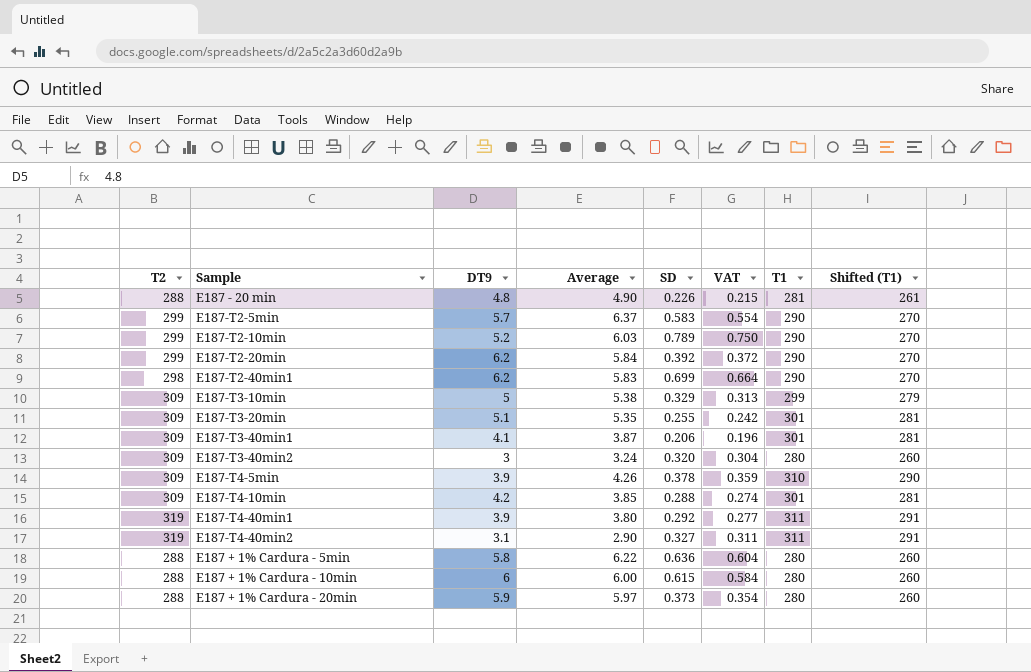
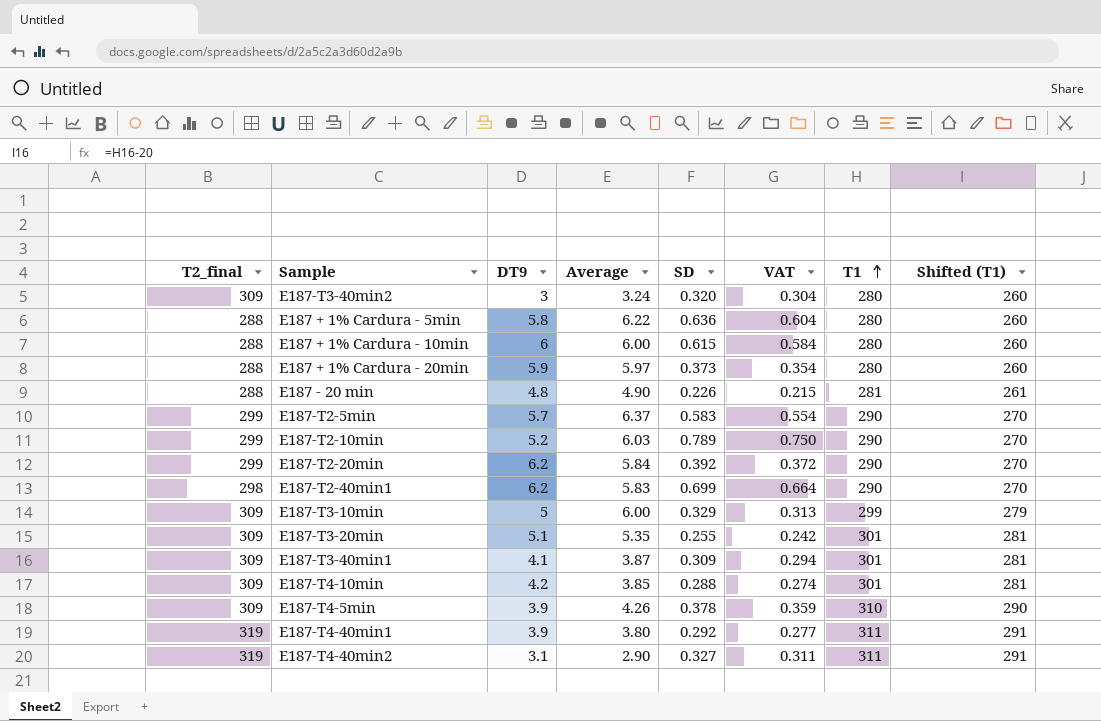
row order: none -> T1 ascending
column name: T2 -> T2_final
E187-T3-10min | Average: 5.38 -> 6.00
E187-T3-40min1 | SD: 0.206 -> 0.309
E187-T3-40min1 | VAT: 0.196 -> 0.294

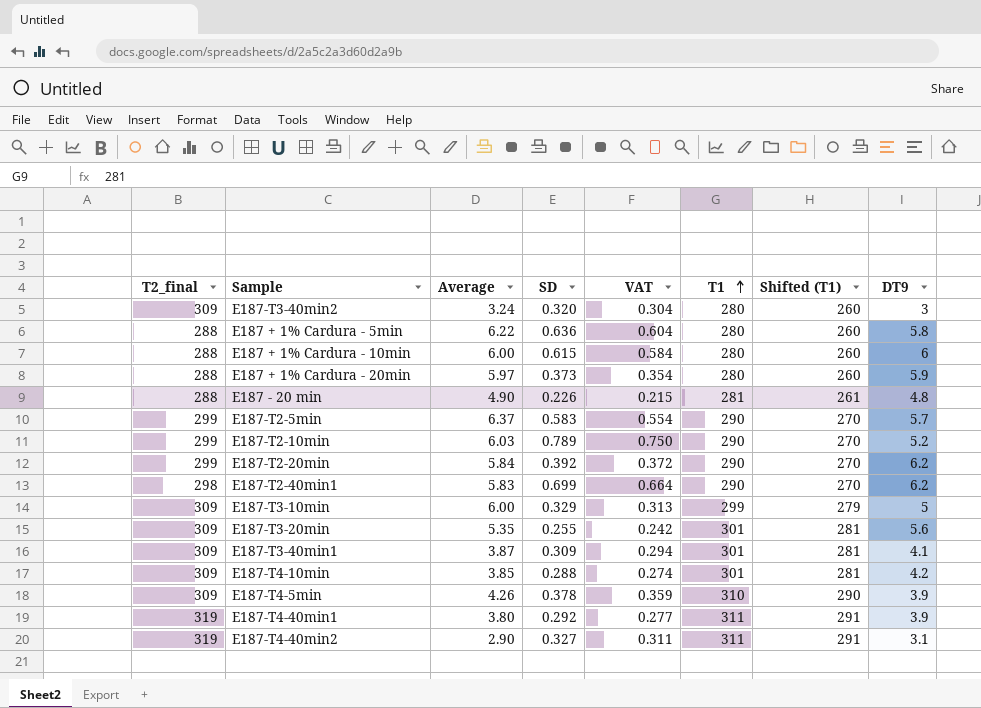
column DT9 | position: 3 -> 8
E187-T3-20min | DT9: 5.1 -> 5.6

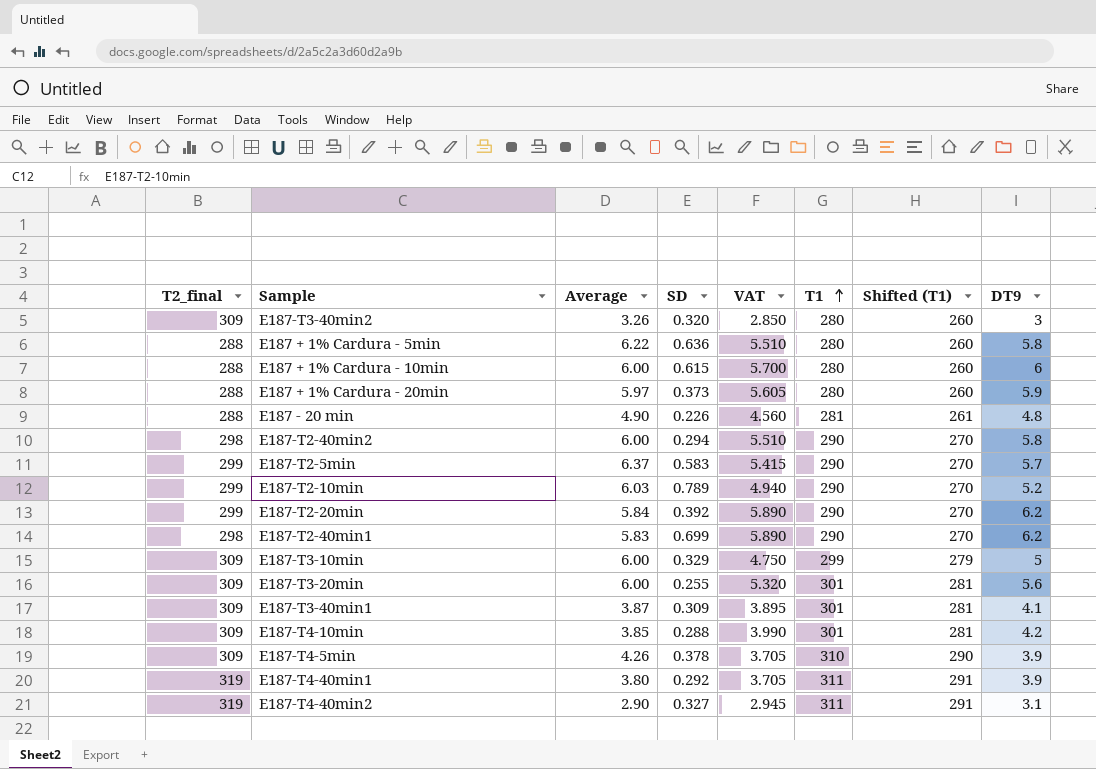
column VAT | formula: [SD] * 0.95 -> [DT9] * 0.95
E187-T3-40min2 | Average: 3.24 -> 3.26
row E187-T2-40min2: none -> 298 | 6.00 | 0.294 | 5.510 | 290 | 270 | 5.8
E187-T3-20min | Average: 5.35 -> 6.00

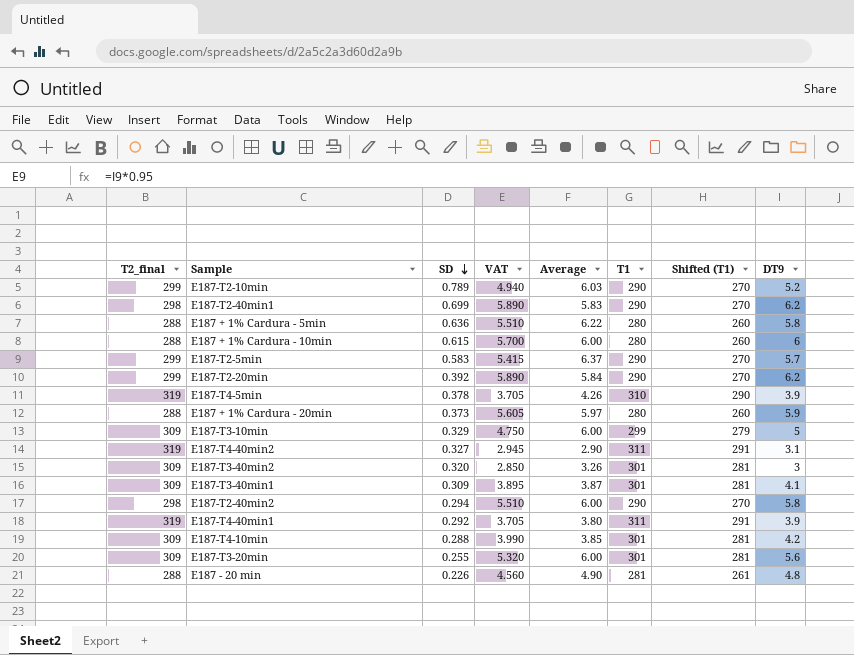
row order: T1 ascending -> SD descending
column Average | position: 3 -> 5
E187-T4-5min | T2_final: 309 -> 319
E187-T3-40min2 | T1: 280 -> 301
E187-T3-40min2 | Shifted (T1): 260 -> 281

